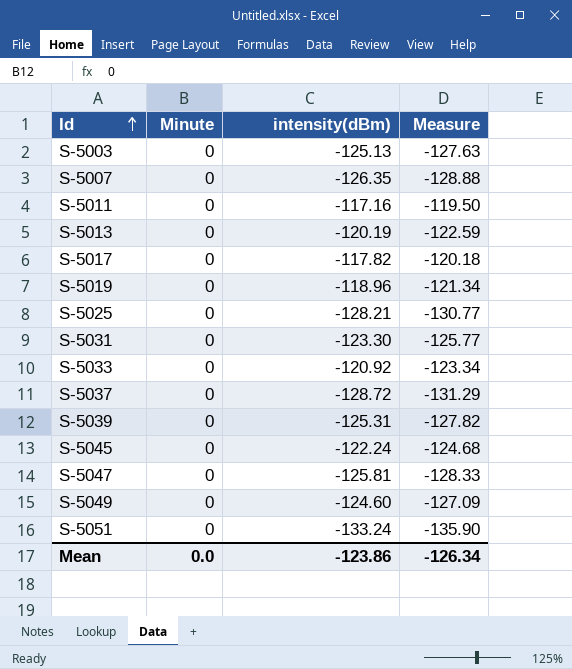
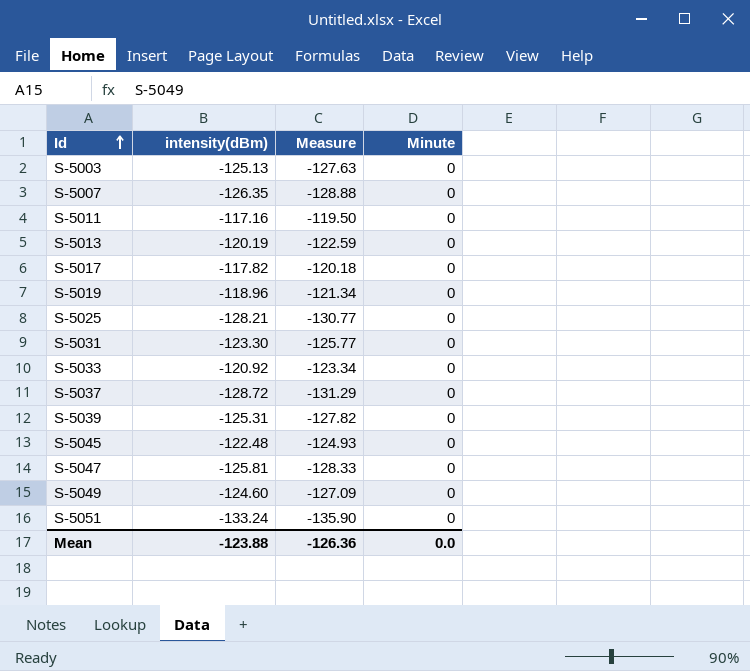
column Minute | position: 2 -> 4
S-5045 | intensity(dBm): -122.24 -> -122.48
S-5045 | Measure: -124.68 -> -124.93
Mean | intensity(dBm): -123.86 -> -123.88
Mean | Measure: -126.34 -> -126.36

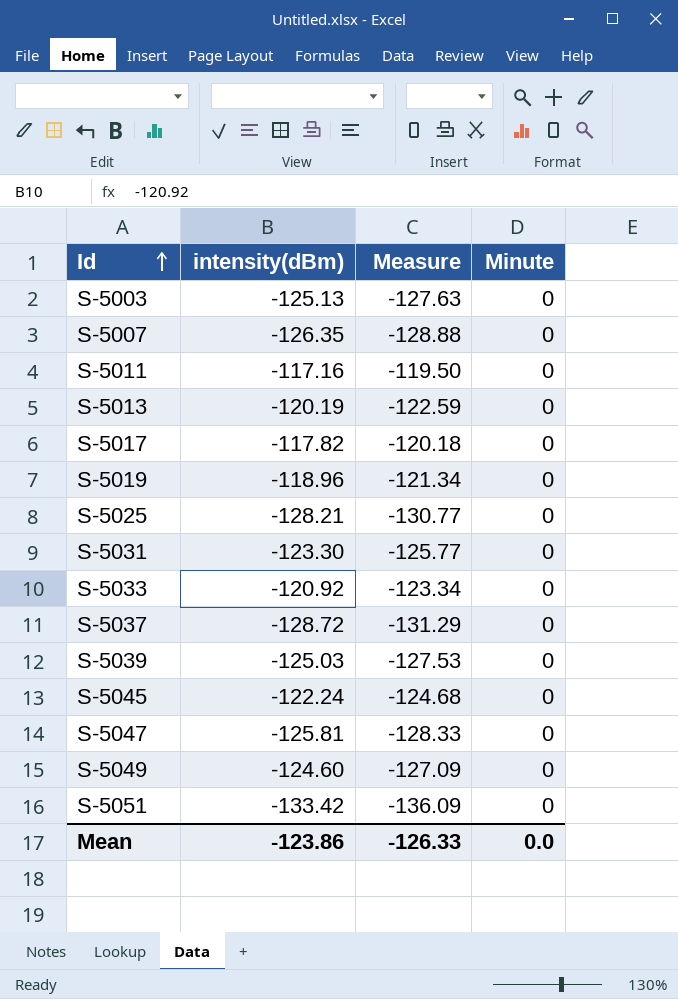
S-5039 | intensity(dBm): -125.31 -> -125.03
S-5039 | Measure: -127.82 -> -127.53
S-5045 | intensity(dBm): -122.48 -> -122.24
S-5045 | Measure: -124.93 -> -124.68
S-5051 | intensity(dBm): -133.24 -> -133.42
S-5051 | Measure: -135.90 -> -136.09
Mean | intensity(dBm): -123.88 -> -123.86
Mean | Measure: -126.36 -> -126.33

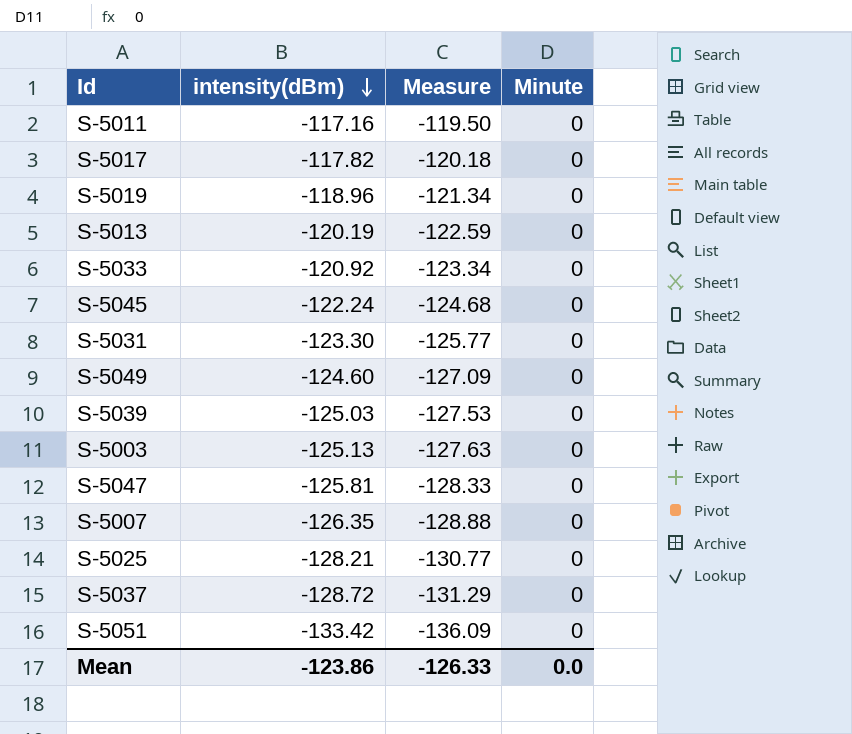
row order: Id ascending -> intensity(dBm) descending

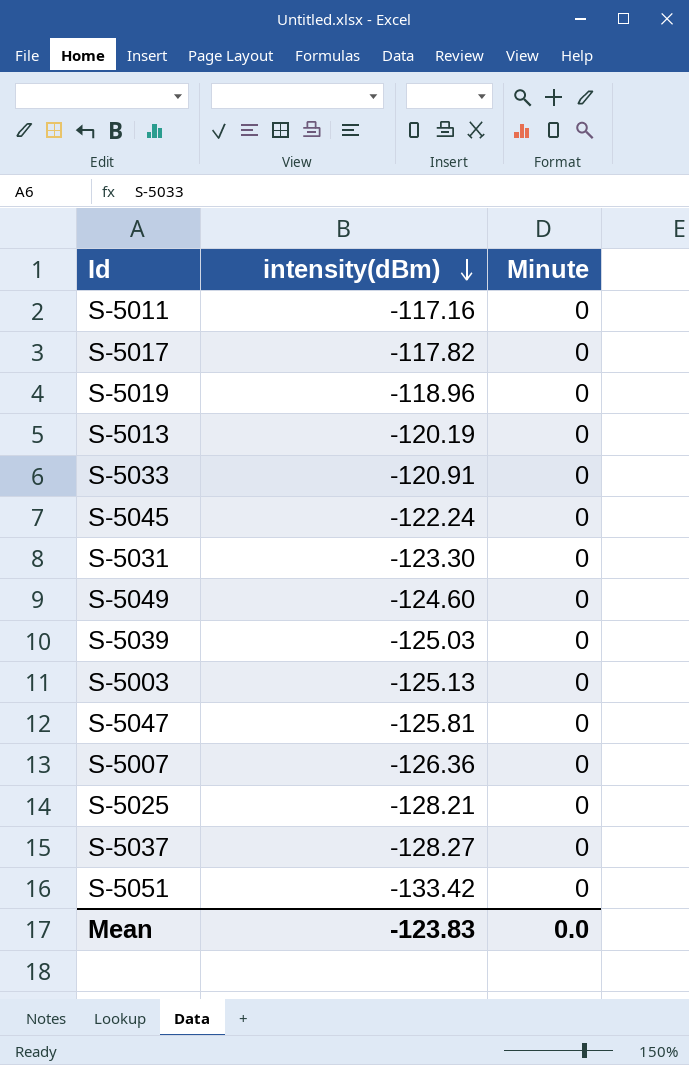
column Measure | formula: [intensity(dBm)] * 1.02 -> none
S-5033 | intensity(dBm): -120.92 -> -120.91
S-5007 | intensity(dBm): -126.35 -> -126.36
S-5037 | intensity(dBm): -128.72 -> -128.27
Mean | intensity(dBm): -123.86 -> -123.83

